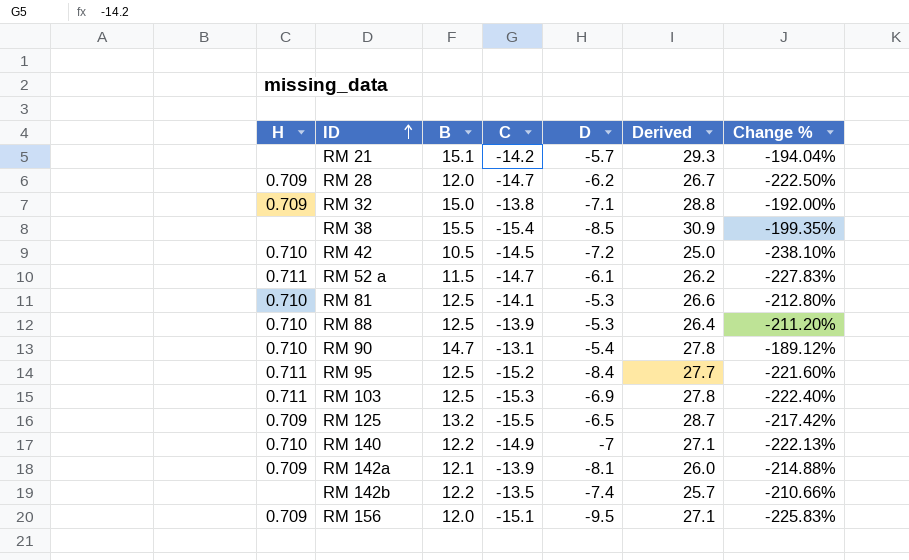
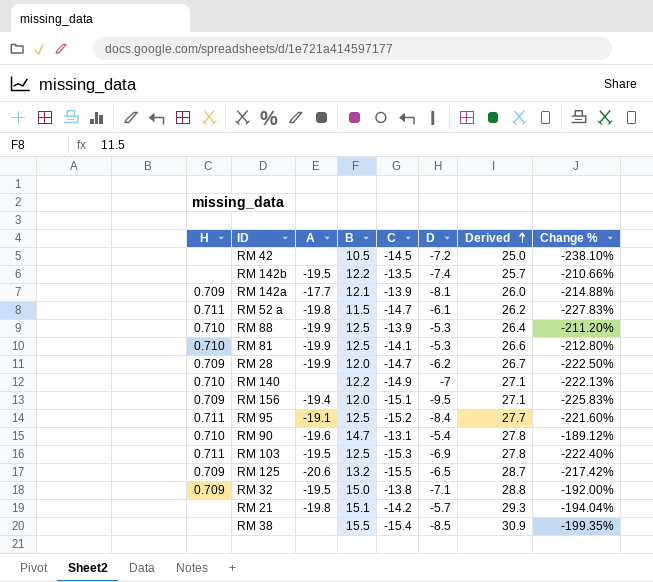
row order: ID ascending -> Derived ascending
column A | position: none -> 3
RM 42 | H: 0.710 -> none

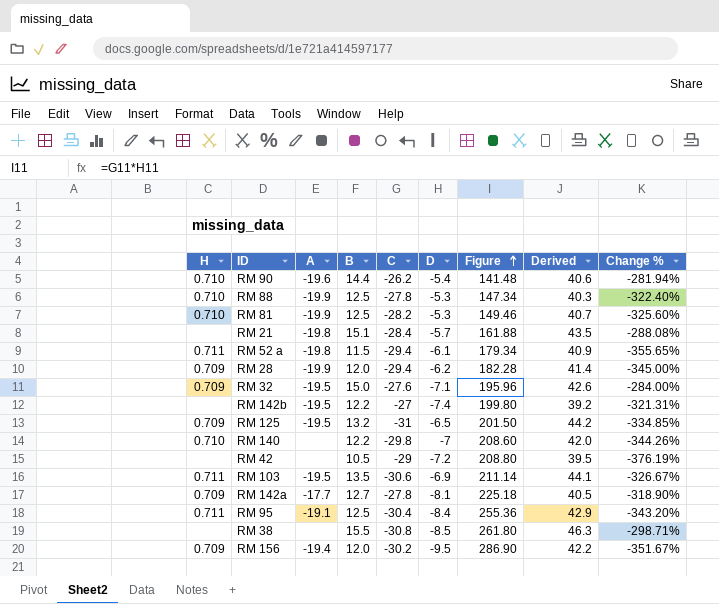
row order: Derived ascending -> Figure ascending
column Figure | formula: none -> [C] * [D]
RM 90 | B: 14.7 -> 14.4
RM 90 | C: -13.1 -> -26.2
RM 90 | Derived: 27.8 -> 40.6
RM 90 | Change %: -189.12% -> -281.94%
RM 88 | C: -13.9 -> -27.8
RM 88 | Derived: 26.4 -> 40.3
RM 88 | Change %: -211.20% -> -322.40%
RM 81 | C: -14.1 -> -28.2
RM 81 | Derived: 26.6 -> 40.7
RM 81 | Change %: -212.80% -> -325.60%
RM 21 | C: -14.2 -> -28.4
RM 21 | Derived: 29.3 -> 43.5
RM 21 | Change %: -194.04% -> -288.08%
RM 52 a | C: -14.7 -> -29.4
RM 52 a | Derived: 26.2 -> 40.9
RM 52 a | Change %: -227.83% -> -355.65%
RM 28 | C: -14.7 -> -29.4
RM 28 | Derived: 26.7 -> 41.4
RM 28 | Change %: -222.50% -> -345.00%
RM 32 | C: -13.8 -> -27.6
RM 32 | Derived: 28.8 -> 42.6
RM 32 | Change %: -192.00% -> -284.00%
RM 142b | C: -13.5 -> -27
RM 142b | Derived: 25.7 -> 39.2
RM 142b | Change %: -210.66% -> -321.31%
RM 125 | A: -20.6 -> -19.5
RM 125 | C: -15.5 -> -31
RM 125 | Derived: 28.7 -> 44.2
RM 125 | Change %: -217.42% -> -334.85%
RM 140 | C: -14.9 -> -29.8
RM 140 | Derived: 27.1 -> 42.0
RM 140 | Change %: -222.13% -> -344.26%
RM 42 | C: -14.5 -> -29
RM 42 | Derived: 25.0 -> 39.5
RM 42 | Change %: -238.10% -> -376.19%
RM 103 | B: 12.5 -> 13.5
RM 103 | C: -15.3 -> -30.6
RM 103 | Derived: 27.8 -> 44.1
RM 103 | Change %: -222.40% -> -326.67%
RM 142a | B: 12.1 -> 12.7
RM 142a | C: -13.9 -> -27.8
RM 142a | Derived: 26.0 -> 40.5
RM 142a | Change %: -214.88% -> -318.90%
RM 95 | C: -15.2 -> -30.4
RM 95 | Derived: 27.7 -> 42.9
RM 95 | Change %: -221.60% -> -343.20%
RM 38 | C: -15.4 -> -30.8
RM 38 | Derived: 30.9 -> 46.3
RM 38 | Change %: -199.35% -> -298.71%
RM 156 | C: -15.1 -> -30.2
RM 156 | Derived: 27.1 -> 42.2
RM 156 | Change %: -225.83% -> -351.67%

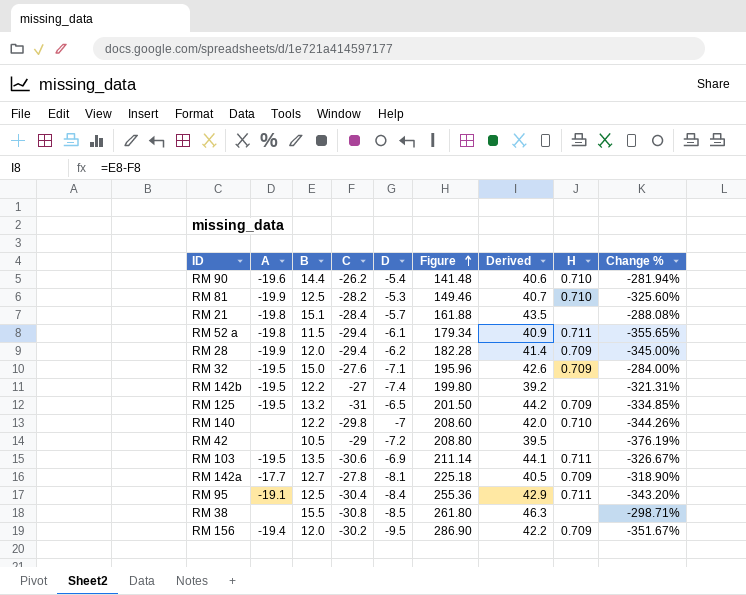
column H | position: 1 -> 8
row RM 88: 0.710 | -19.9 | 12.5 | -27.8 | -5.3 | 147.34 | 40.3 | -322.40% -> none

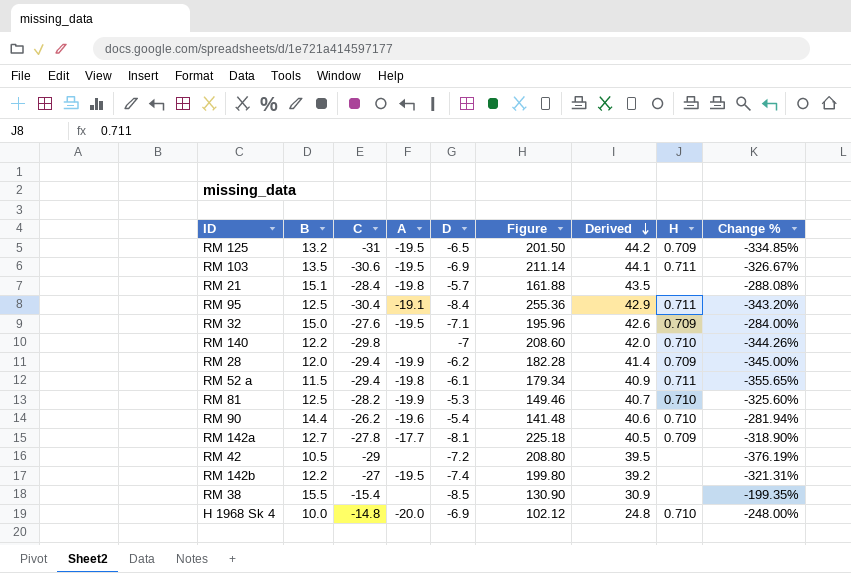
row order: Figure ascending -> Derived descending
column A | position: 2 -> 4
row RM 156: -19.4 | 12.0 | -30.2 | -9.5 | 286.90 | 42.2 | 0.709 | -351.67% -> none
RM 38 | C: -30.8 -> -15.4
RM 38 | Figure: 261.80 -> 130.90
RM 38 | Derived: 46.3 -> 30.9
RM 38 | Change %: -298.71% -> -199.35%
row H 1968 Sk 4: none -> 10.0 | -14.8 | -20.0 | -6.9 | 102.12 | 24.8 | 0.710 | -248.00%

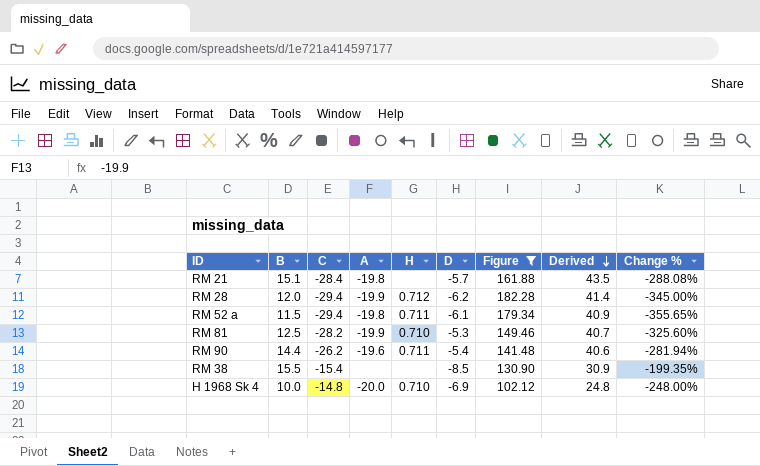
filter: none -> Figure <= 182.28
column H | position: 8 -> 5
RM 28 | H: 0.709 -> 0.712
RM 90 | H: 0.710 -> 0.711

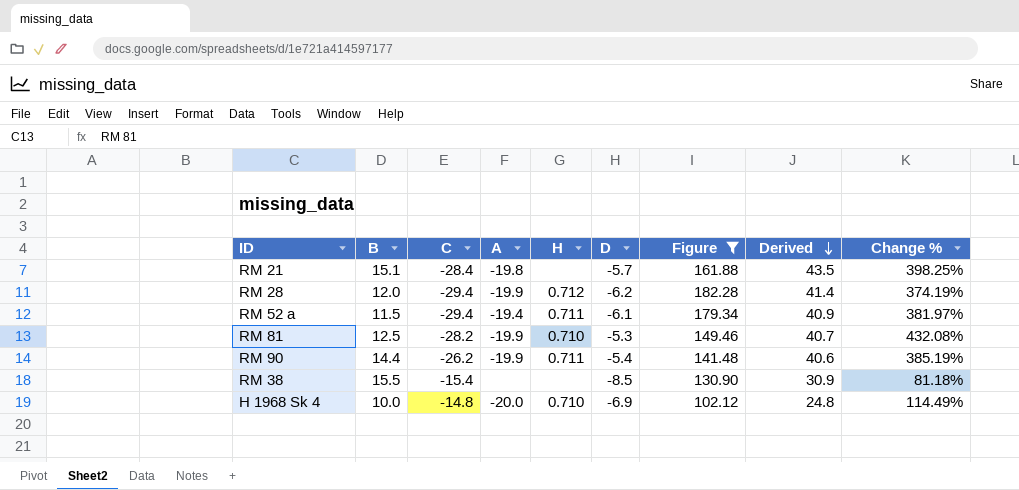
column Change % | formula: ([C] - [B]) / [B] -> ([C] - [D]) / [D]
RM 52 a | A: -19.8 -> -19.4
RM 90 | A: -19.6 -> -19.9

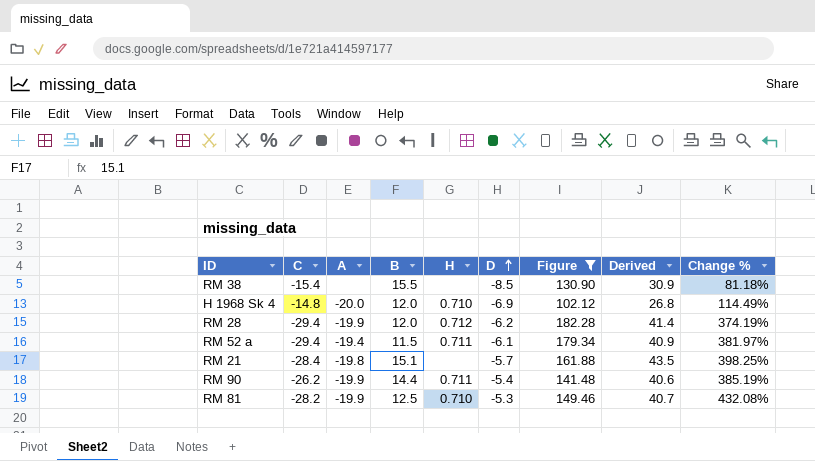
row order: Derived descending -> D ascending
column B | position: 2 -> 4
H 1968 Sk 4 | B: 10.0 -> 12.0
H 1968 Sk 4 | Derived: 24.8 -> 26.8

